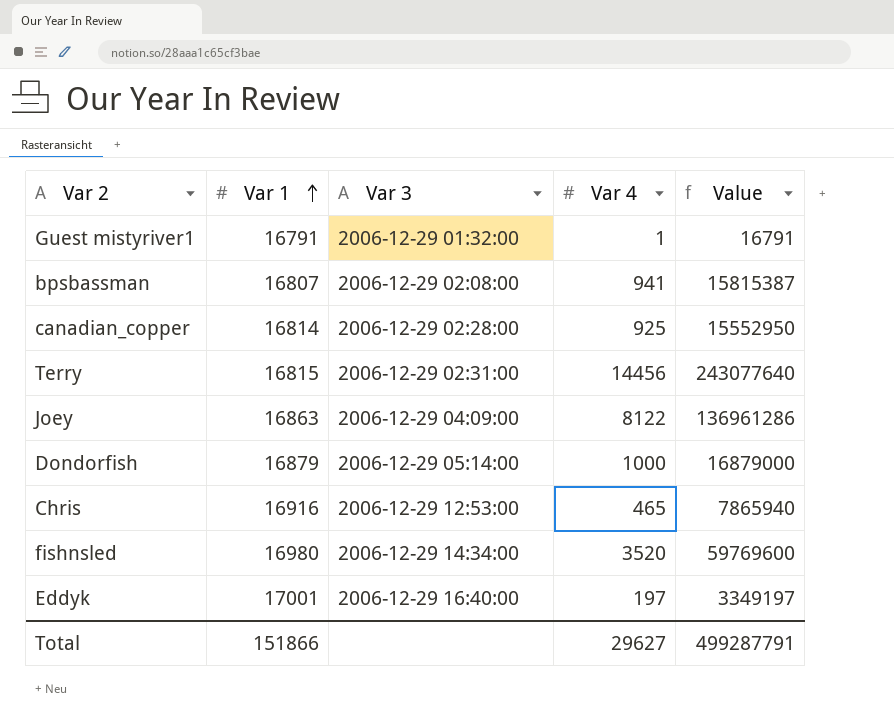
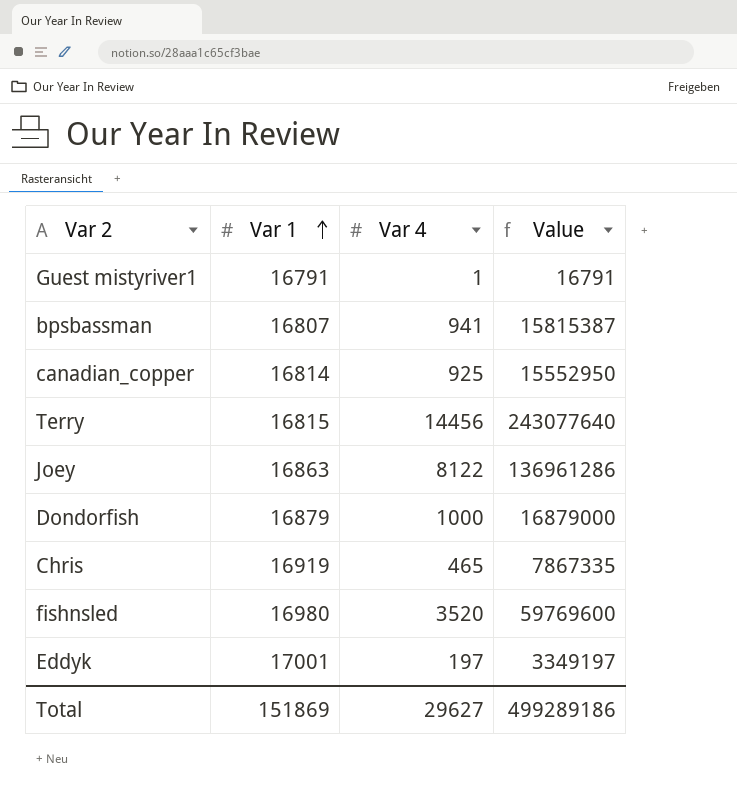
column Var 3 | position: 3 -> none
Chris | Var 1: 16916 -> 16919
Chris | Value: 7865940 -> 7867335
Total | Var 1: 151866 -> 151869
Total | Value: 499287791 -> 499289186

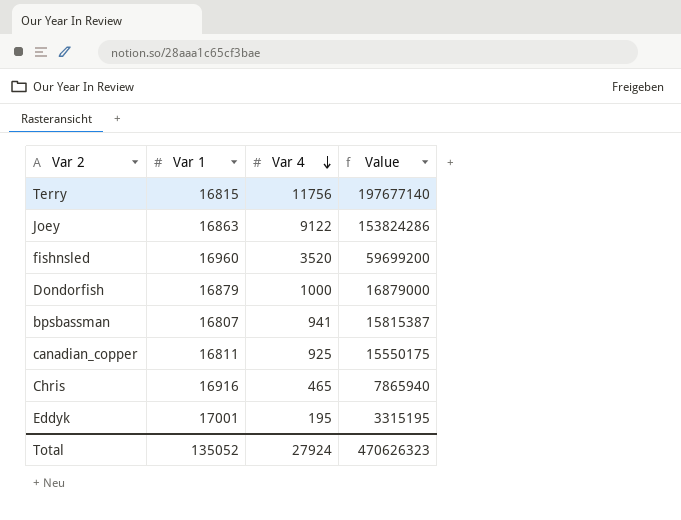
row order: Var 1 ascending -> Var 4 descending
row Guest mistyriver1: 16791 | 1 | 16791 -> none
Terry | Var 4: 14456 -> 11756
Terry | Value: 243077640 -> 197677140
Joey | Var 4: 8122 -> 9122
Joey | Value: 136961286 -> 153824286
fishnsled | Var 1: 16980 -> 16960
fishnsled | Value: 59769600 -> 59699200
canadian_copper | Var 1: 16814 -> 16811
canadian_copper | Value: 15552950 -> 15550175
Chris | Var 1: 16919 -> 16916
Chris | Value: 7867335 -> 7865940
Eddyk | Var 4: 197 -> 195
Eddyk | Value: 3349197 -> 3315195
Total | Var 1: 151869 -> 135052
Total | Var 4: 29627 -> 27924
Total | Value: 499289186 -> 470626323

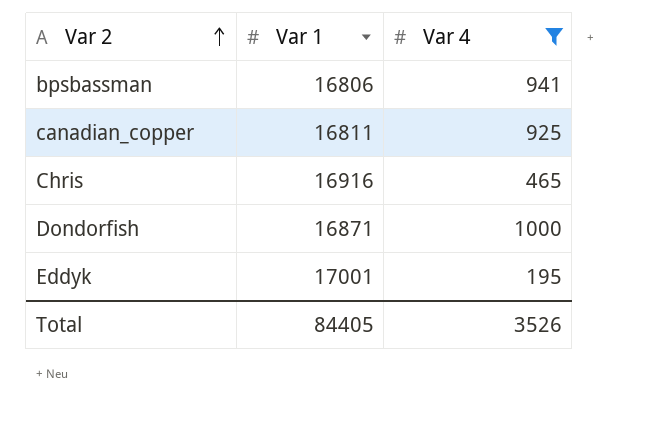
filter: none -> Var 4 <= 1000
row order: Var 4 descending -> Var 2 ascending
column Value | formula: [Var 1] * [Var 4] -> none
bpsbassman | Var 1: 16807 -> 16806
Dondorfish | Var 1: 16879 -> 16871
Total | Var 1: 135052 -> 84405
Total | Var 4: 27924 -> 3526

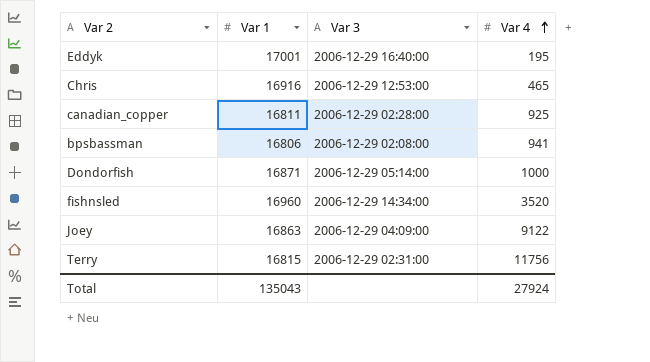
filter: Var 4 <= 1000 -> none
row order: Var 2 ascending -> Var 4 ascending
column Var 3 | position: none -> 3
Total | Var 1: 84405 -> 135043
Total | Var 4: 3526 -> 27924

